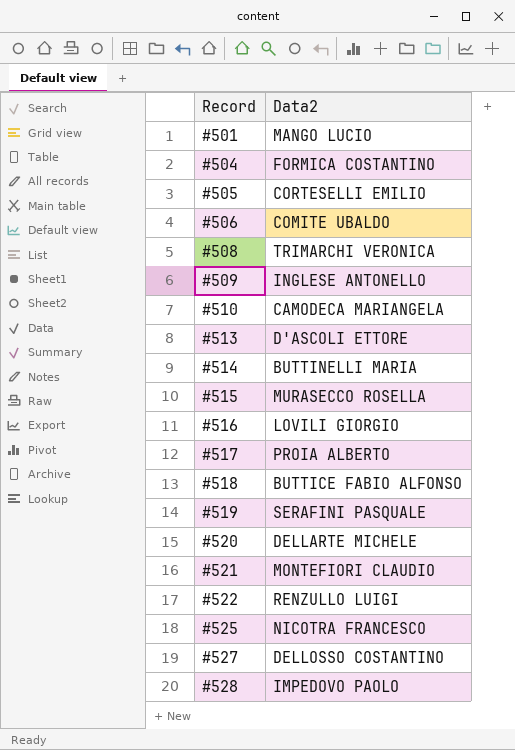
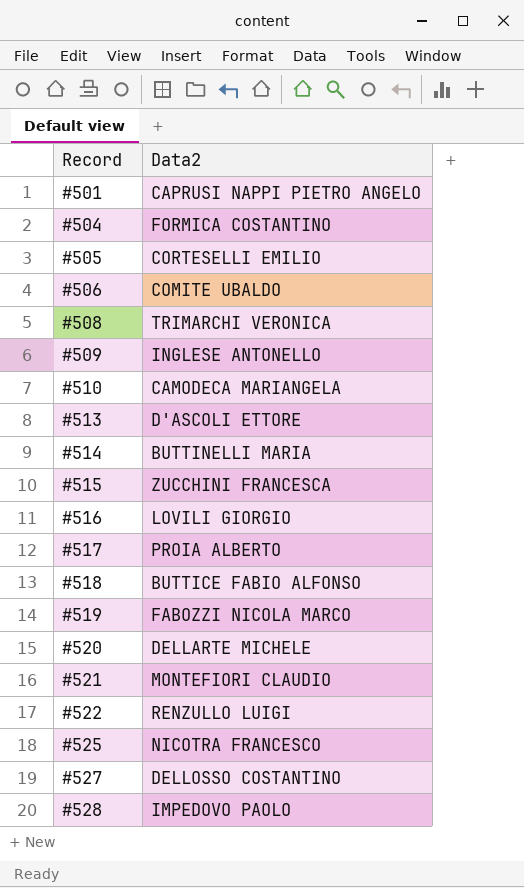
#501 | Data2: MANGO LUCIO -> CAPRUSI NAPPI PIETRO ANGELO
#515 | Data2: MURASECCO ROSELLA -> ZUCCHINI FRANCESCA
#519 | Data2: SERAFINI PASQUALE -> FABOZZI NICOLA MARCO

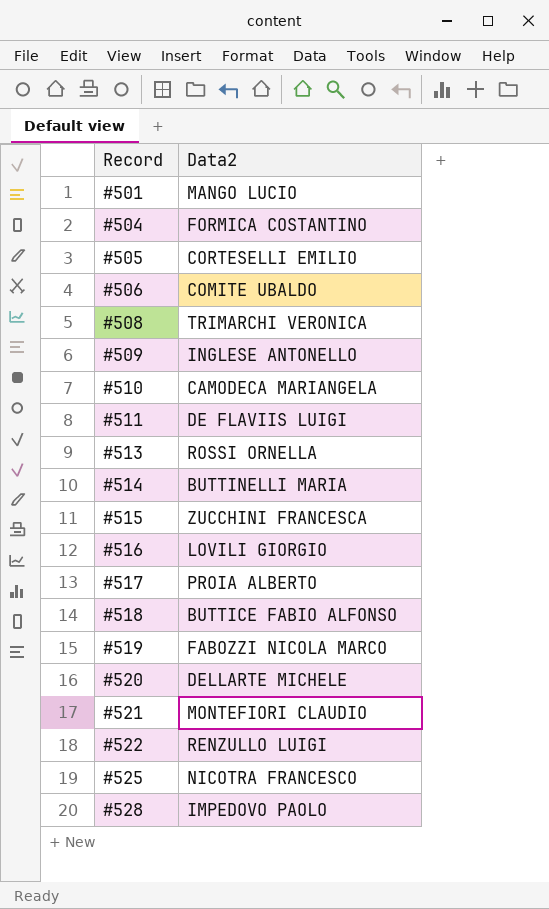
row #527: DELLOSSO COSTANTINO -> none
#501 | Data2: CAPRUSI NAPPI PIETRO ANGELO -> MANGO LUCIO
row #511: none -> DE FLAVIIS LUIGI
#513 | Data2: D'ASCOLI ETTORE -> ROSSI ORNELLA

